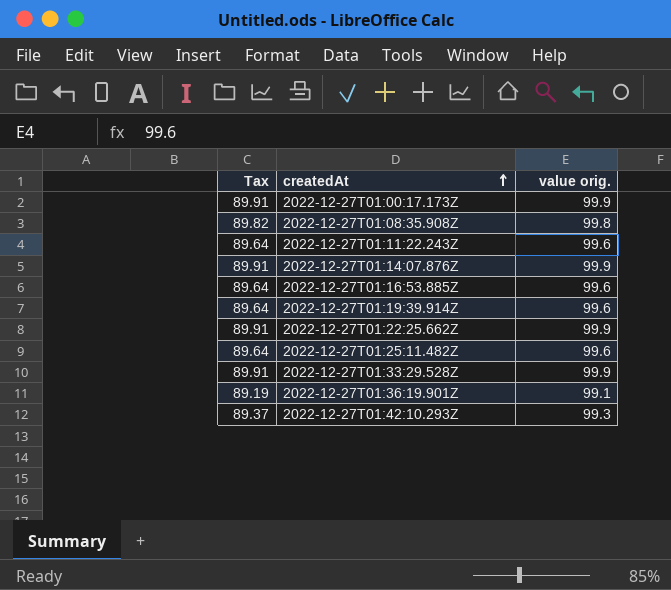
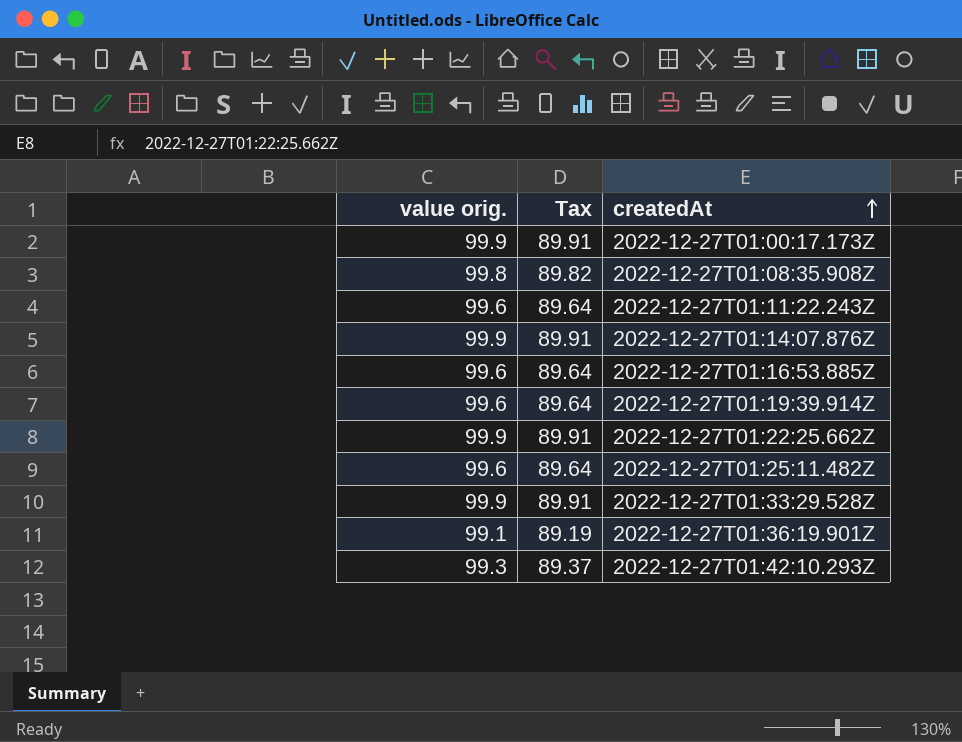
column value orig. | position: 3 -> 1

